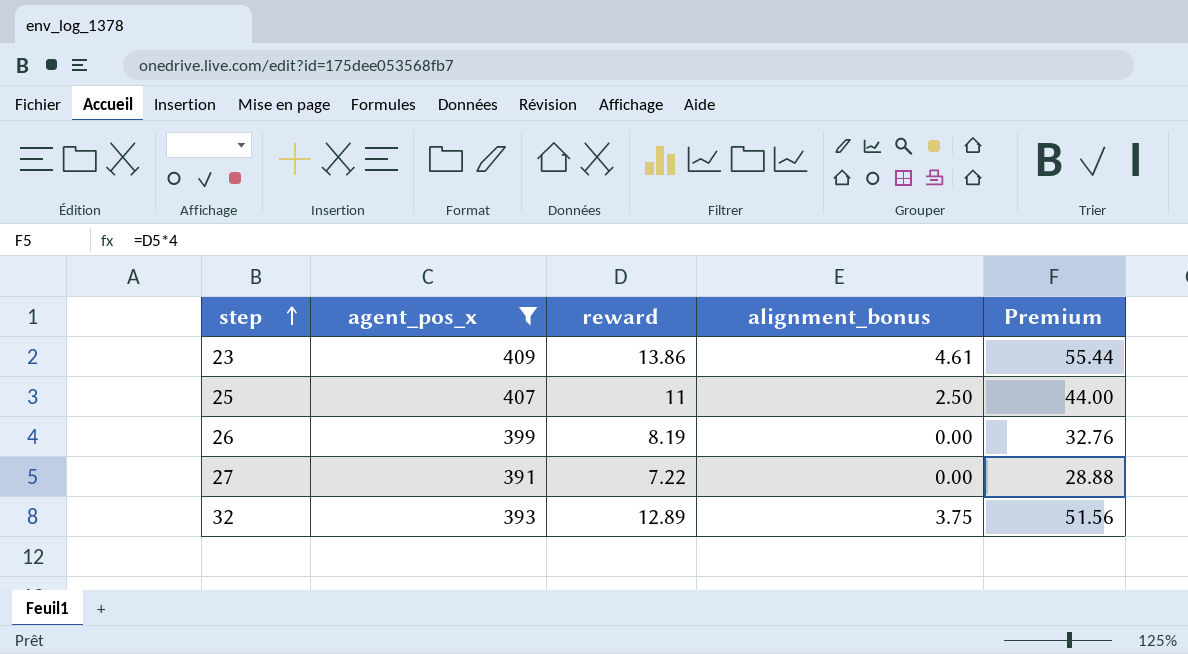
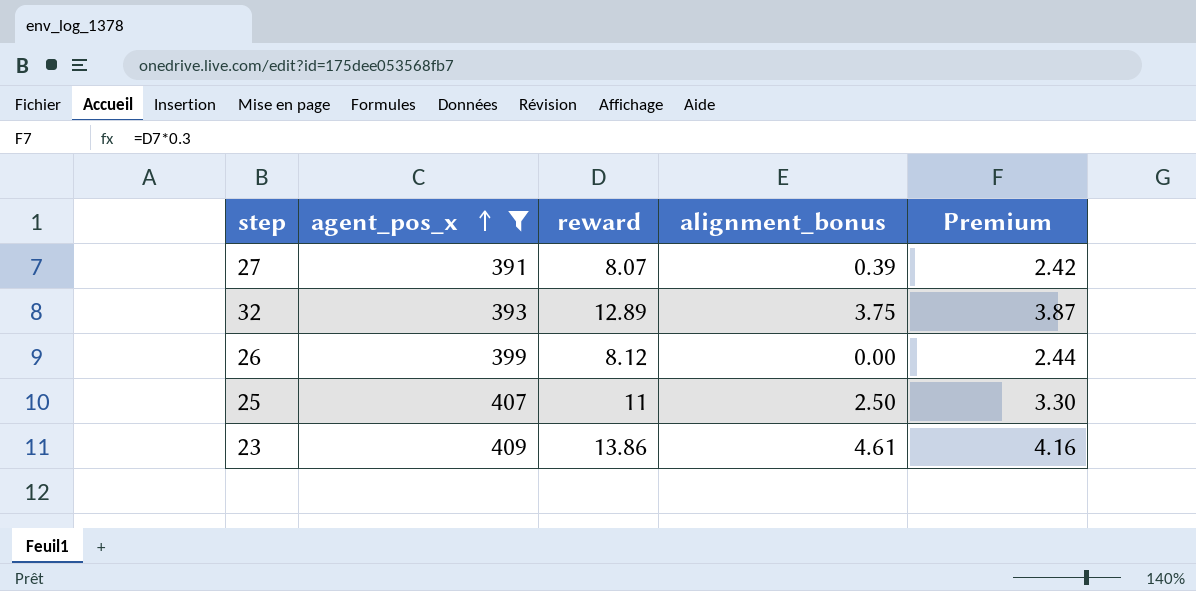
row order: step ascending -> agent_pos_x ascending
column Premium | formula: [reward] * 4 -> [reward] * 0.3
27 | reward: 7.22 -> 8.07
27 | alignment_bonus: 0.00 -> 0.39
26 | reward: 8.19 -> 8.12

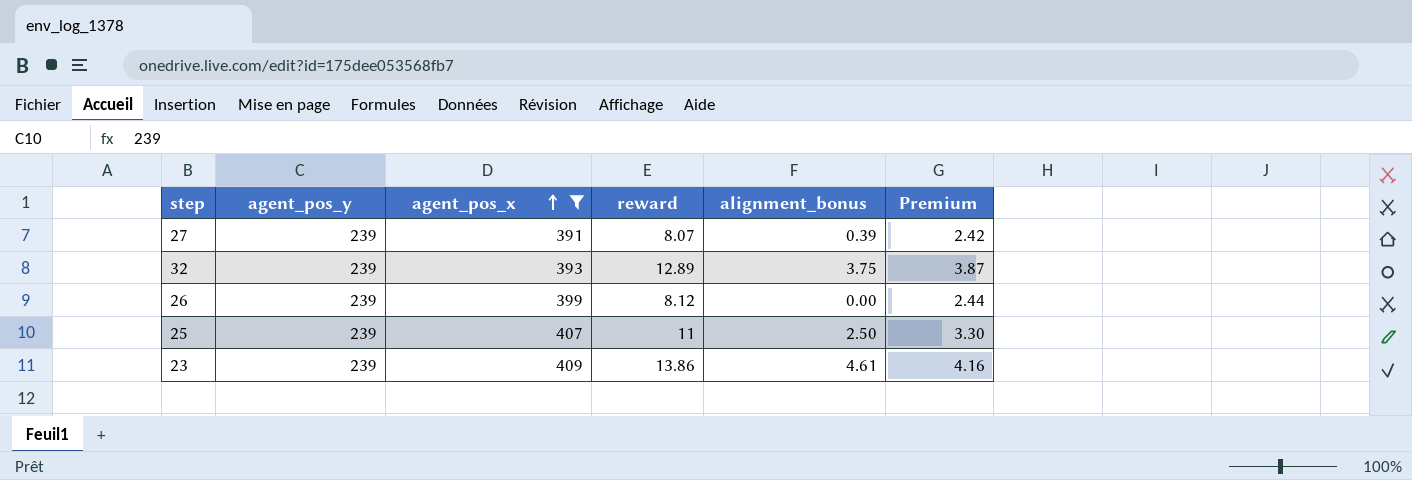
column agent_pos_y | position: none -> 2

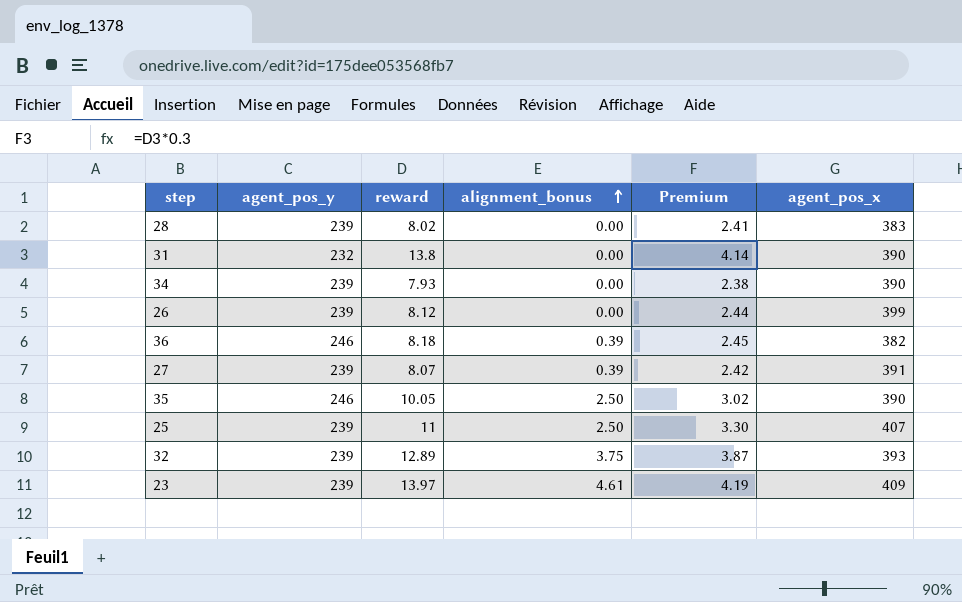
filter: agent_pos_x >= 391 -> none
row order: agent_pos_x ascending -> alignment_bonus ascending
column agent_pos_x | position: 3 -> 6
23 | reward: 13.86 -> 13.97
23 | Premium: 4.16 -> 4.19

